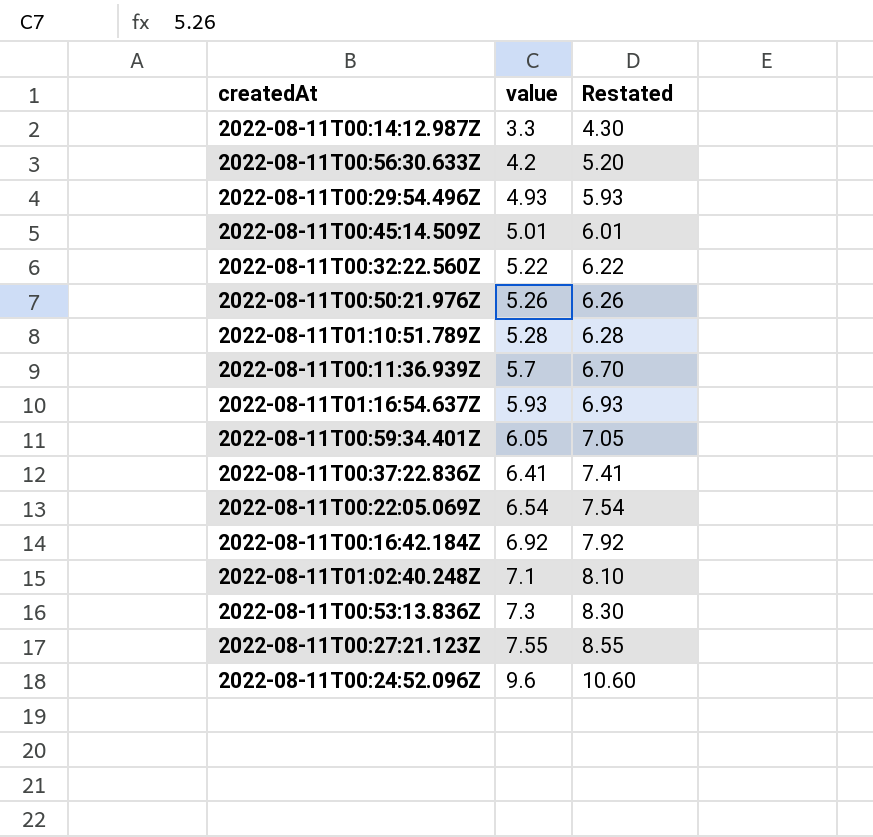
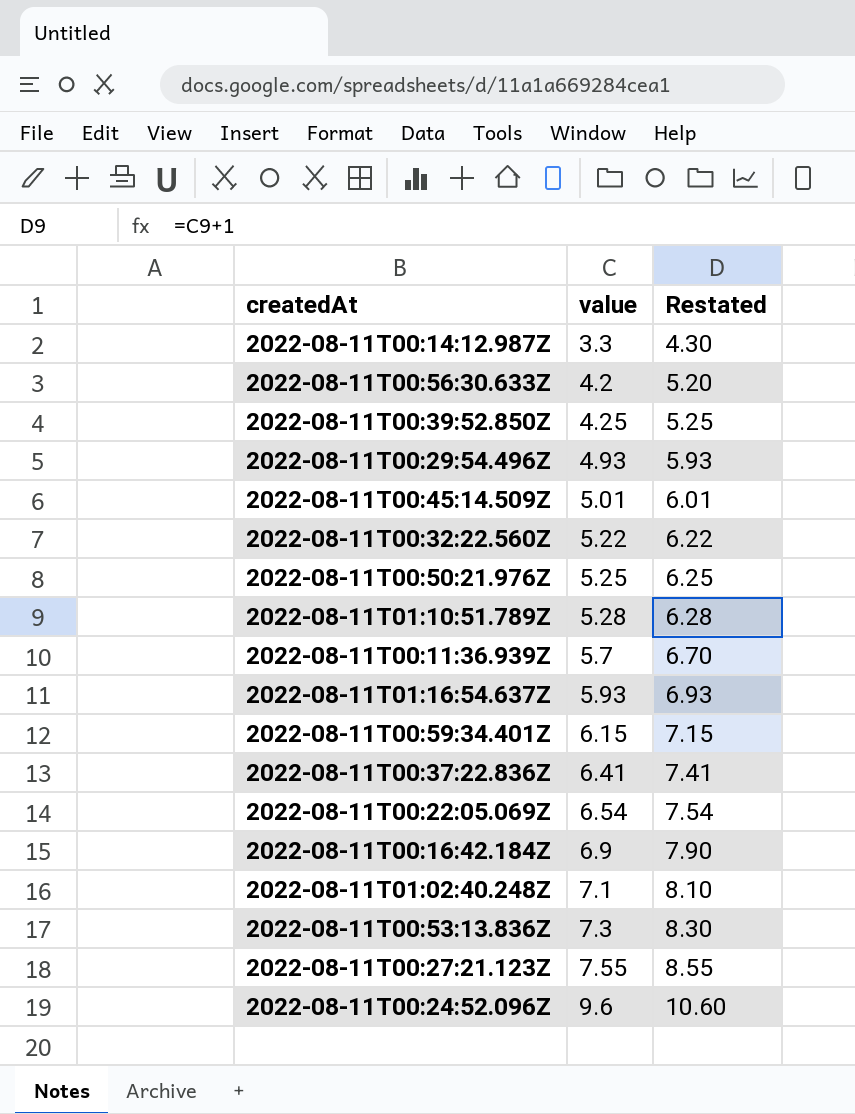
row 2022-08-11T00:39:52.850Z: none -> 4.25 | 5.25
2022-08-11T00:50:21.976Z | value: 5.26 -> 5.25
2022-08-11T00:50:21.976Z | Restated: 6.26 -> 6.25
2022-08-11T00:59:34.401Z | value: 6.05 -> 6.15
2022-08-11T00:59:34.401Z | Restated: 7.05 -> 7.15
2022-08-11T00:16:42.184Z | value: 6.92 -> 6.9
2022-08-11T00:16:42.184Z | Restated: 7.92 -> 7.90

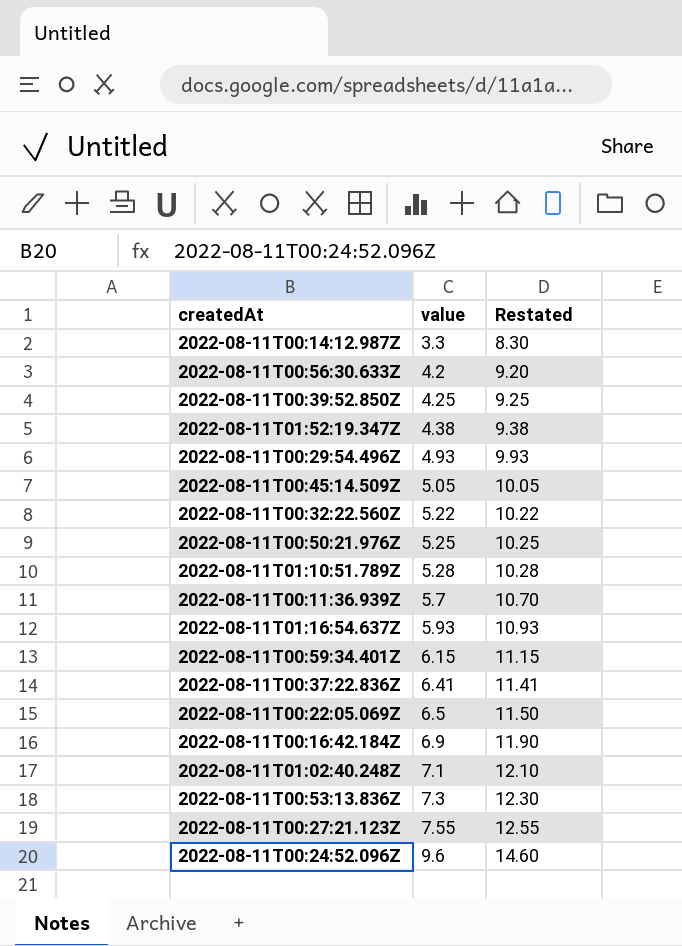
column Restated | formula: [value] + 1 -> [value] + 5
row 2022-08-11T01:52:19.347Z: none -> 4.38 | 9.38
2022-08-11T00:45:14.509Z | value: 5.01 -> 5.05
2022-08-11T00:22:05.069Z | value: 6.54 -> 6.5

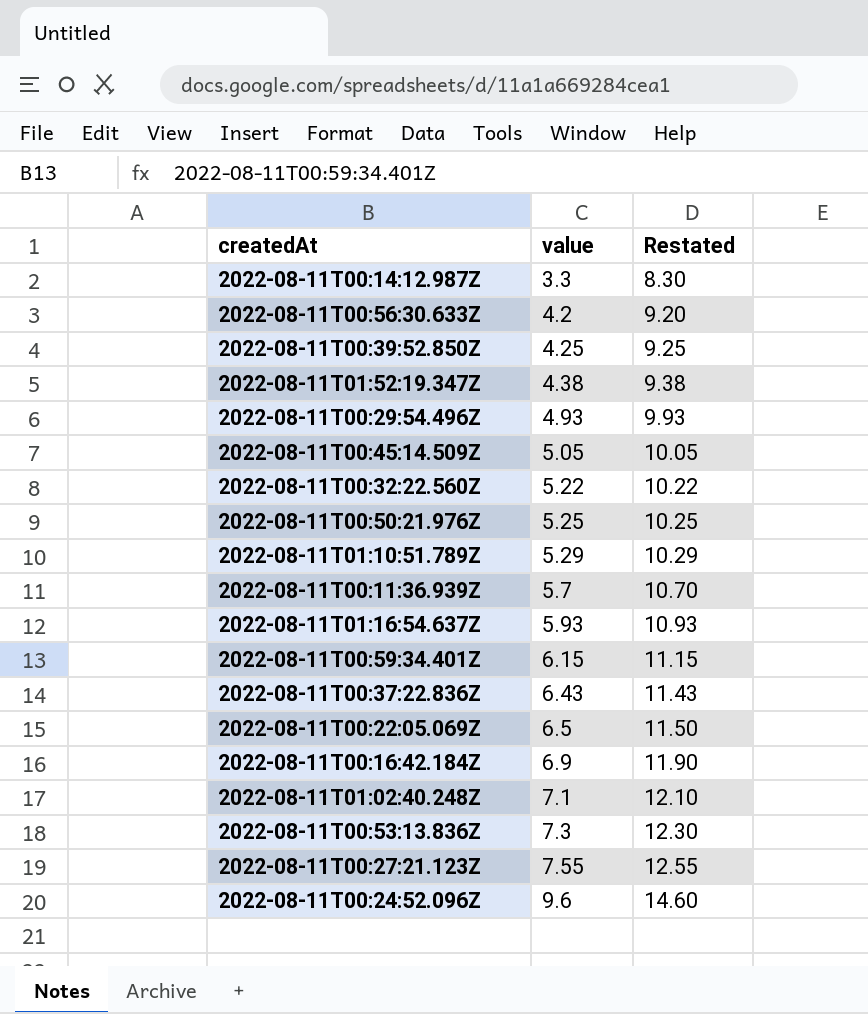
2022-08-11T01:10:51.789Z | value: 5.28 -> 5.29
2022-08-11T01:10:51.789Z | Restated: 10.28 -> 10.29
2022-08-11T00:37:22.836Z | value: 6.41 -> 6.43
2022-08-11T00:37:22.836Z | Restated: 11.41 -> 11.43

